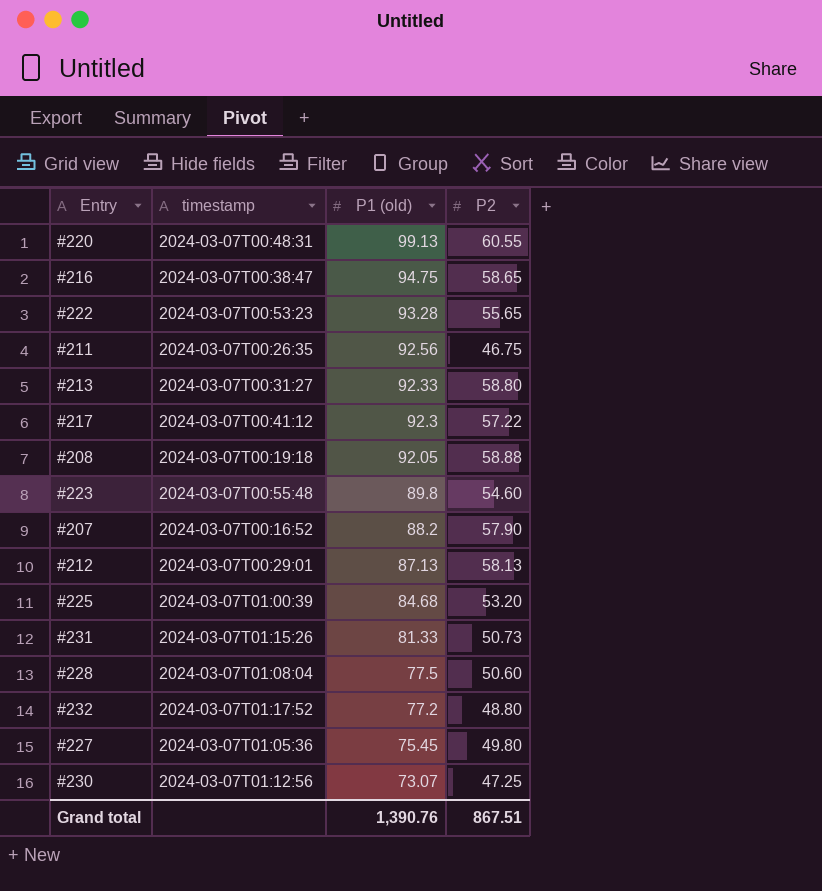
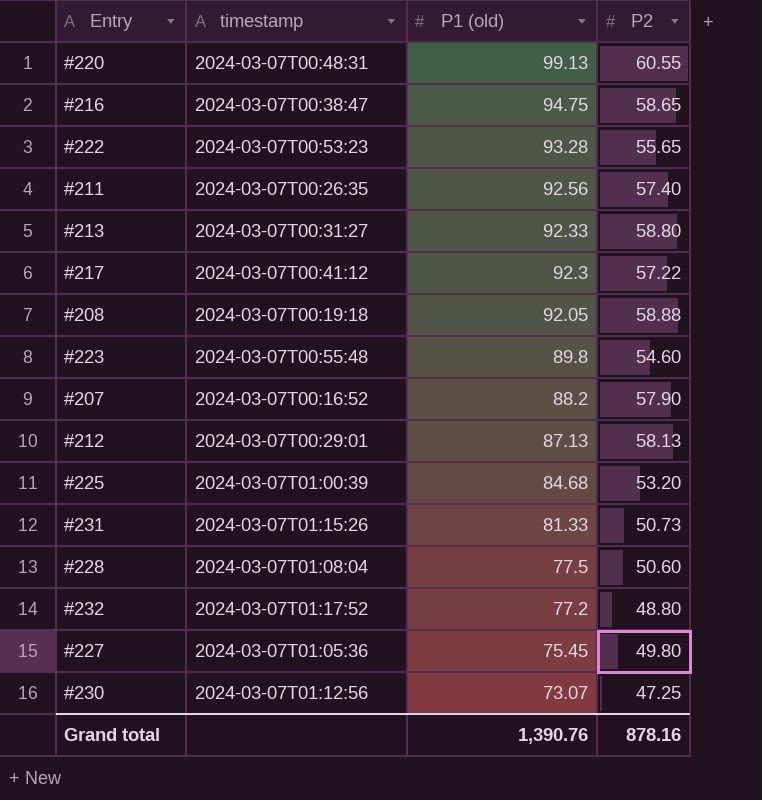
#211 | P2: 46.75 -> 57.40
Grand total | P2: 867.51 -> 878.16

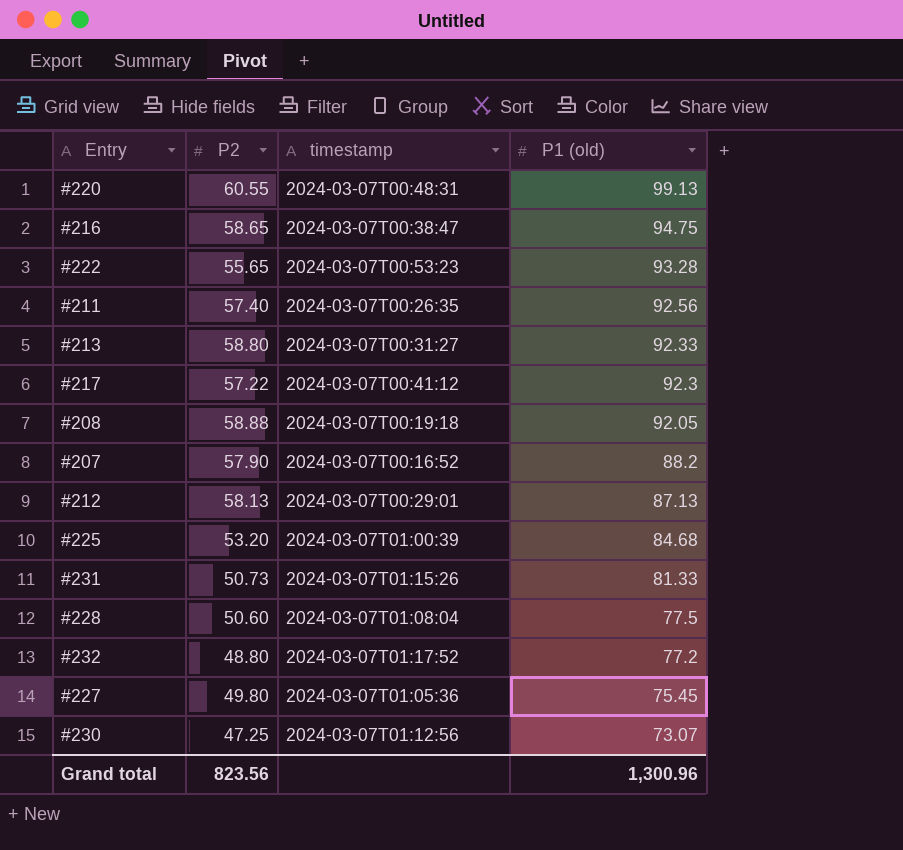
column P2 | position: 4 -> 2
row #223: 2024-03-07T00:55:48 | 89.8 | 54.60 -> none
Grand total | P2: 878.16 -> 823.56
Grand total | P1 (old): 1,390.76 -> 1,300.96

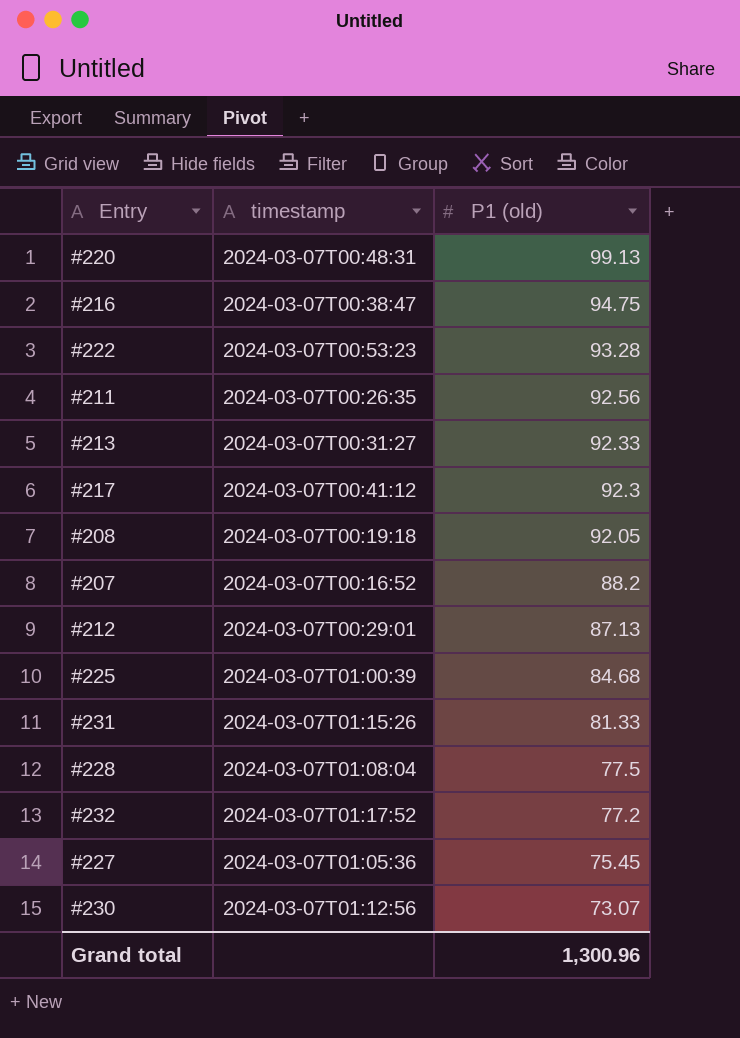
column P2 | position: 2 -> none

